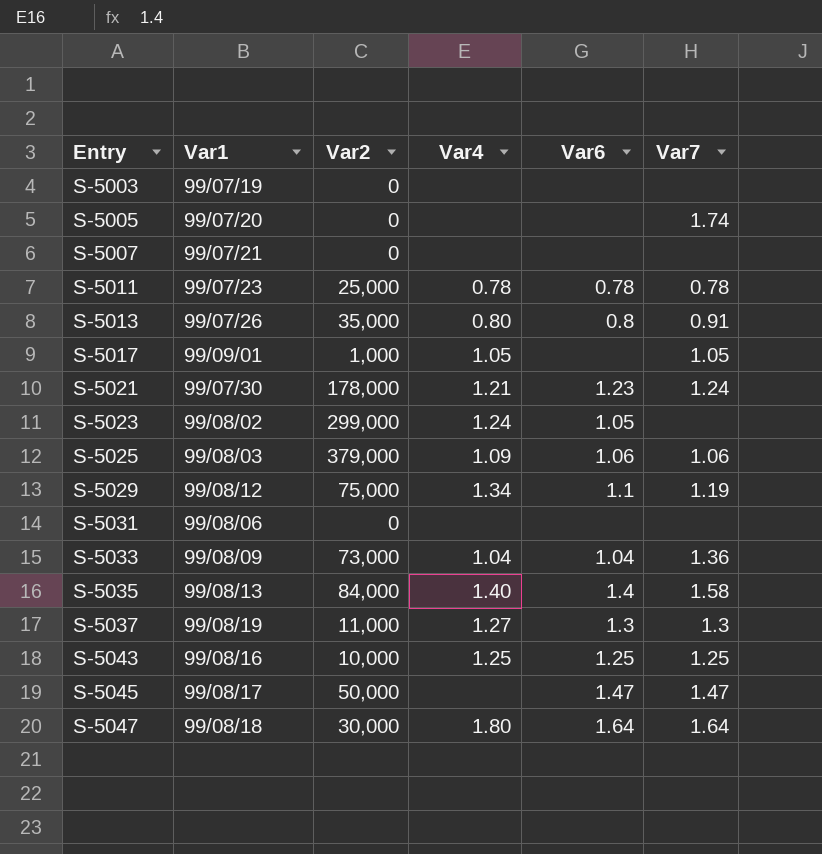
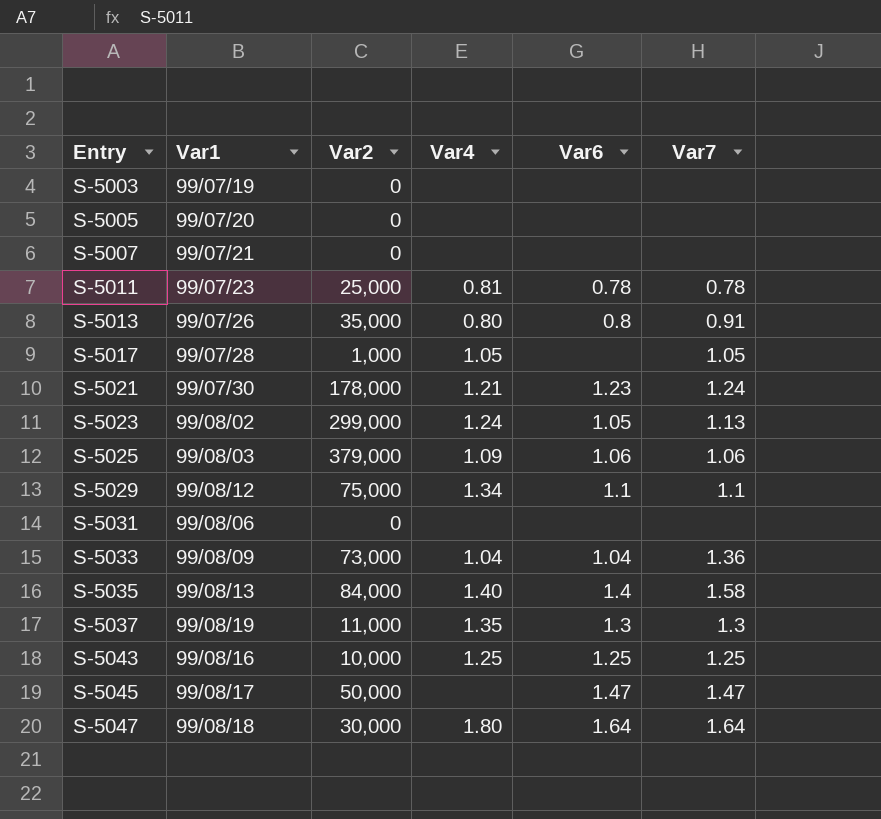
S-5005 | Var7: 1.74 -> none
S-5011 | Var4: 0.78 -> 0.81
S-5017 | Var1: 99/09/01 -> 99/07/28
S-5023 | Var7: none -> 1.13
S-5029 | Var7: 1.19 -> 1.1
S-5037 | Var4: 1.27 -> 1.35

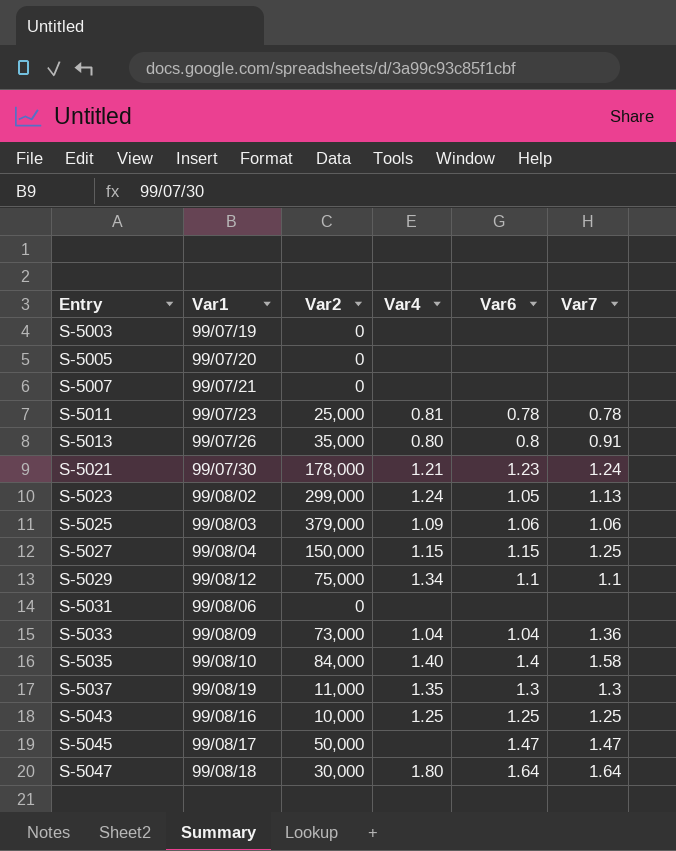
row S-5017: 99/07/28 | 1,000 | 1.05 | none | 1.05 -> none
row S-5027: none -> 99/08/04 | 150,000 | 1.15 | 1.15 | 1.25
S-5035 | Var1: 99/08/13 -> 99/08/10

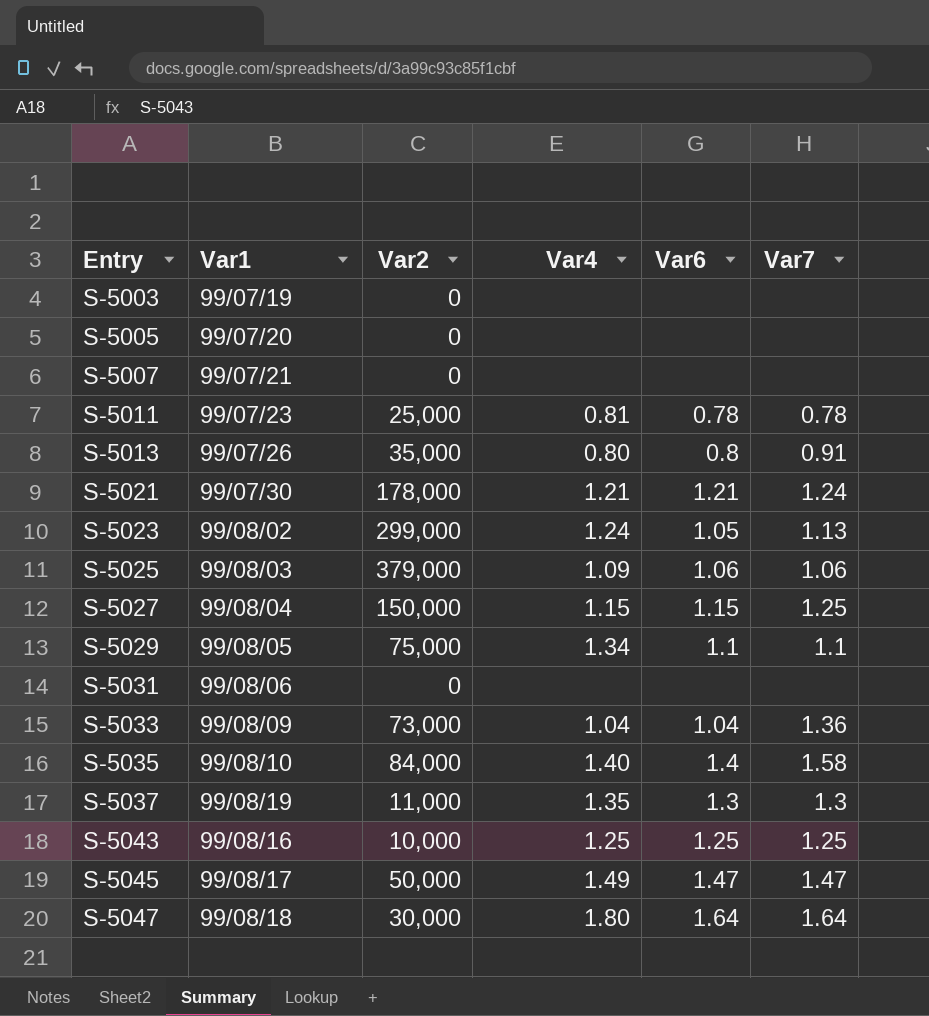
S-5021 | Var6: 1.23 -> 1.21
S-5029 | Var1: 99/08/12 -> 99/08/05
S-5045 | Var4: none -> 1.49

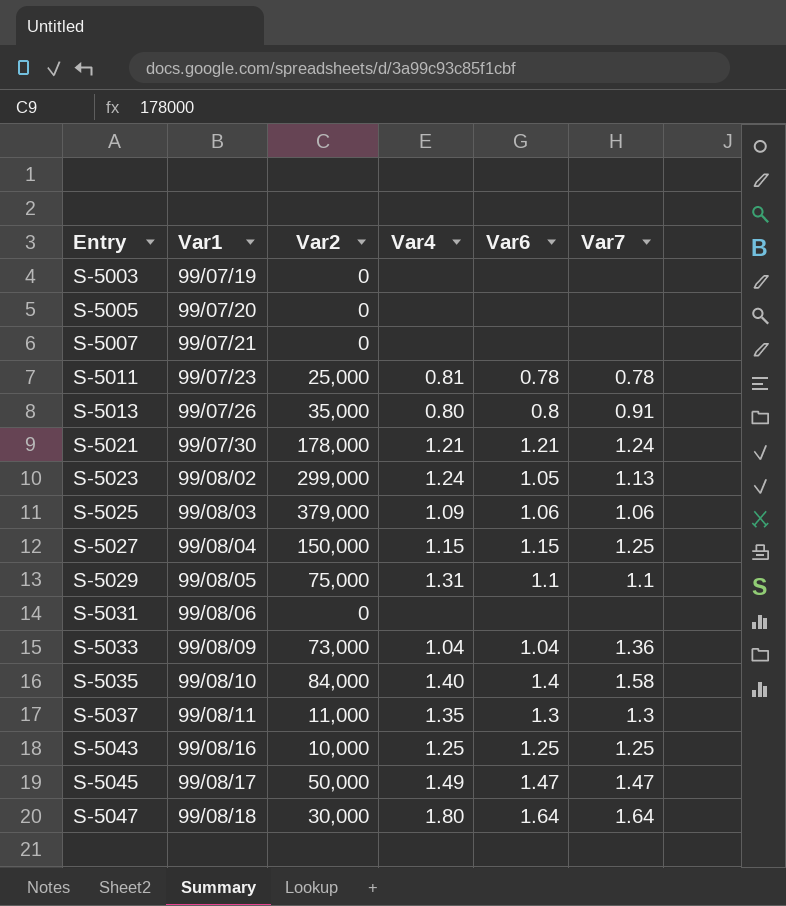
S-5029 | Var4: 1.34 -> 1.31
S-5037 | Var1: 99/08/19 -> 99/08/11

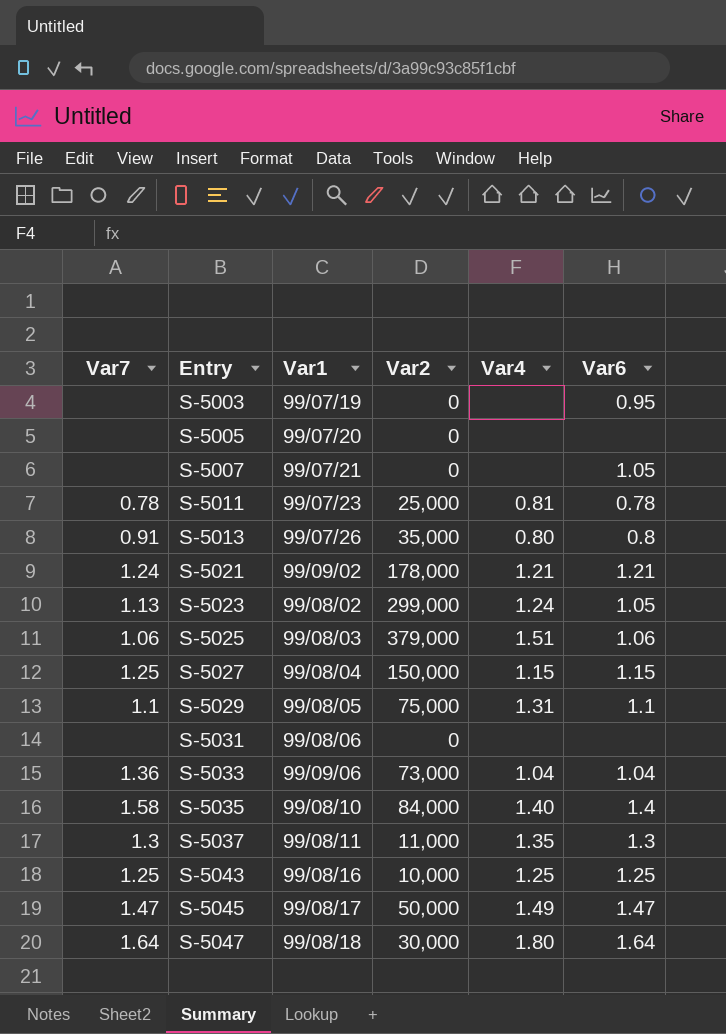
column Var7 | position: 6 -> 1
S-5003 | Var6: none -> 0.95
S-5007 | Var6: none -> 1.05
S-5021 | Var1: 99/07/30 -> 99/09/02
S-5025 | Var4: 1.09 -> 1.51
S-5033 | Var1: 99/08/09 -> 99/09/06

